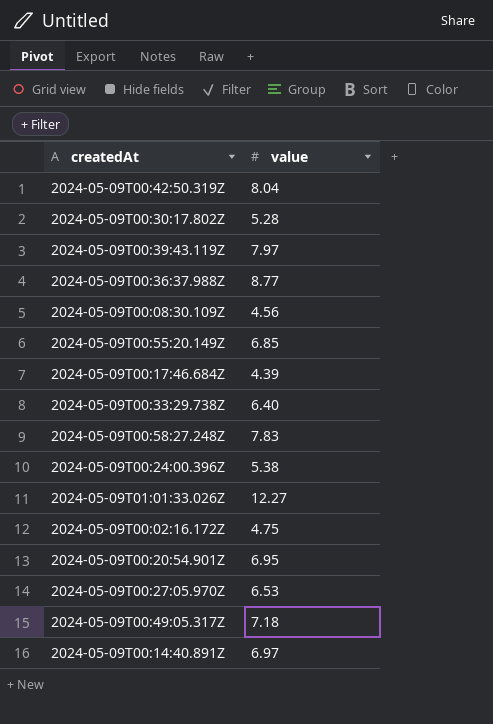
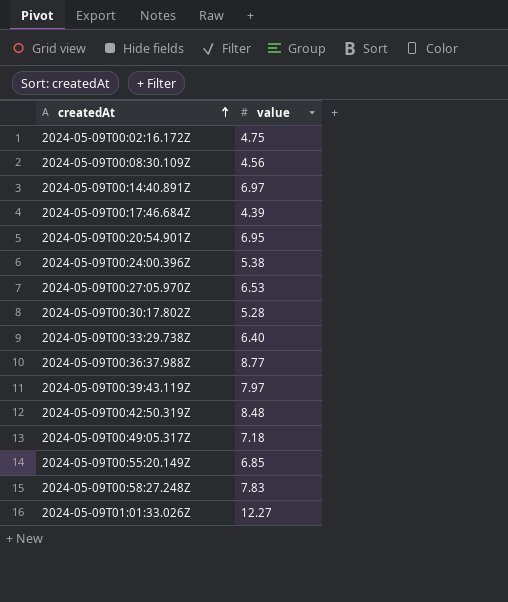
row order: none -> createdAt ascending
2024-05-09T00:42:50.319Z | value: 8.04 -> 8.48

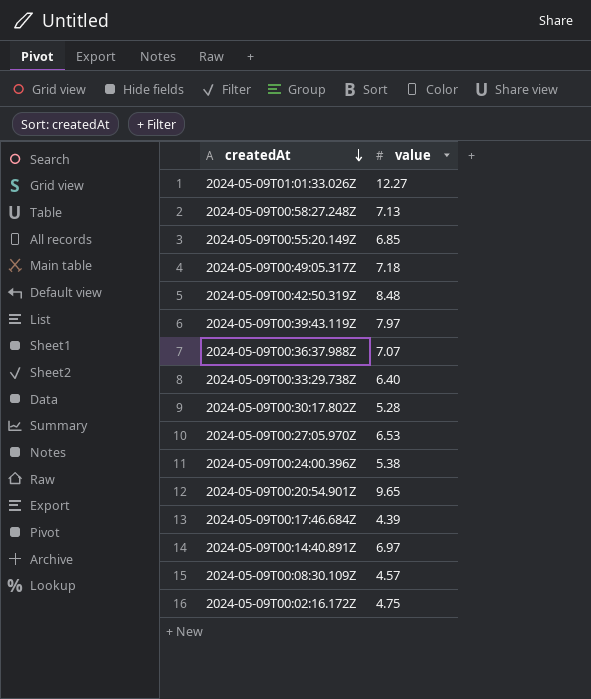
row order: createdAt ascending -> createdAt descending
2024-05-09T00:58:27.248Z | value: 7.83 -> 7.13
2024-05-09T00:36:37.988Z | value: 8.77 -> 7.07
2024-05-09T00:20:54.901Z | value: 6.95 -> 9.65
2024-05-09T00:08:30.109Z | value: 4.56 -> 4.57

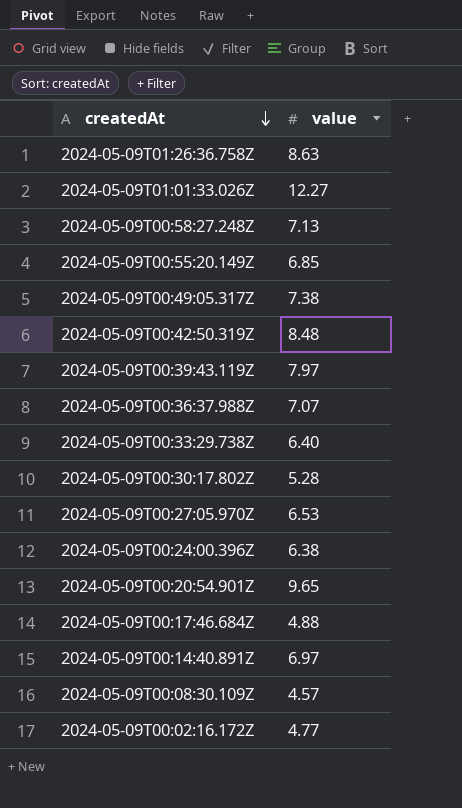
row 2024-05-09T01:26:36.758Z: none -> 8.63
2024-05-09T00:49:05.317Z | value: 7.18 -> 7.38
2024-05-09T00:24:00.396Z | value: 5.38 -> 6.38
2024-05-09T00:17:46.684Z | value: 4.39 -> 4.88
2024-05-09T00:02:16.172Z | value: 4.75 -> 4.77

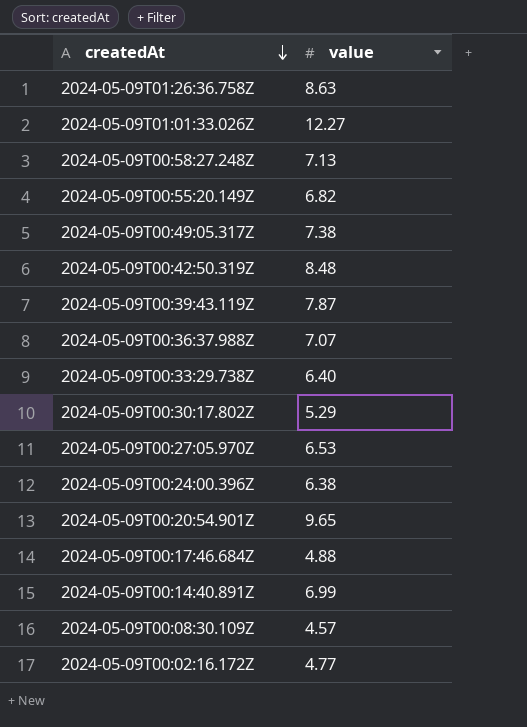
2024-05-09T00:55:20.149Z | value: 6.85 -> 6.82
2024-05-09T00:39:43.119Z | value: 7.97 -> 7.87
2024-05-09T00:30:17.802Z | value: 5.28 -> 5.29
2024-05-09T00:14:40.891Z | value: 6.97 -> 6.99

